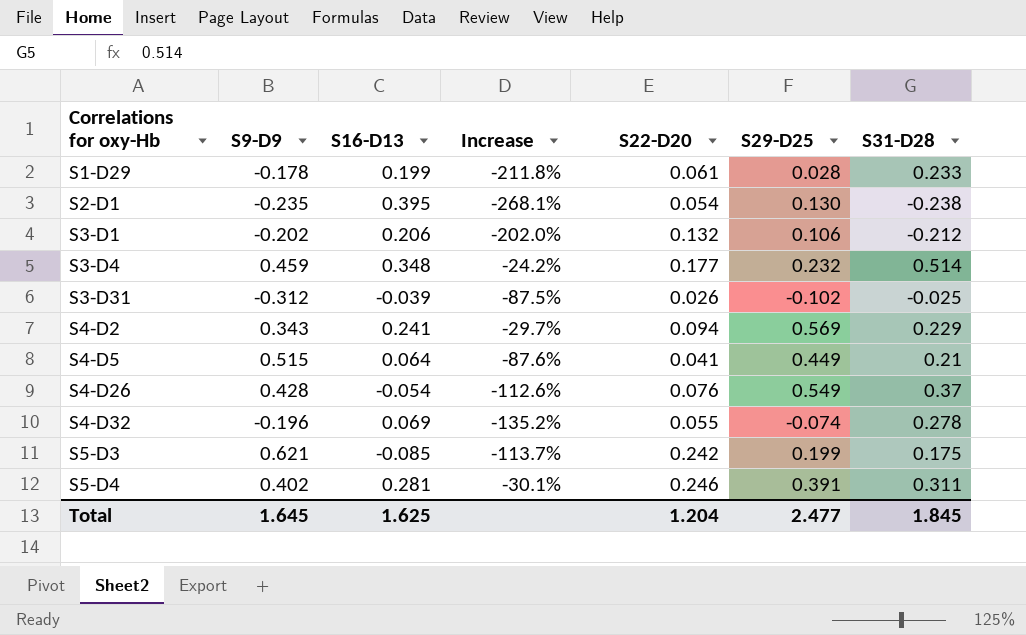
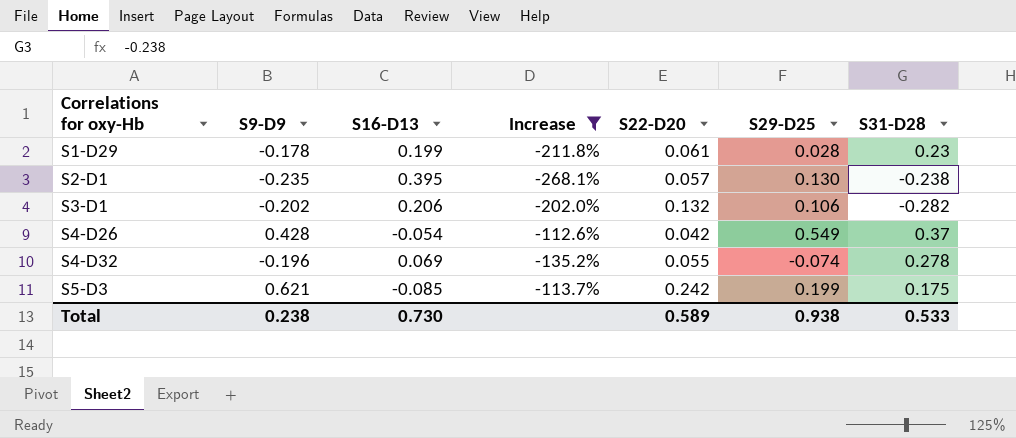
filter: none -> Increase <= -112.6%
S1-D29 | S31-D28: 0.233 -> 0.23
S2-D1 | S22-D20: 0.054 -> 0.057
S3-D1 | S31-D28: -0.212 -> -0.282
S4-D26 | S22-D20: 0.076 -> 0.042
Total | S9-D9: 1.645 -> 0.238
Total | S16-D13: 1.625 -> 0.730
Total | S22-D20: 1.204 -> 0.589
Total | S29-D25: 2.477 -> 0.938
Total | S31-D28: 1.845 -> 0.533

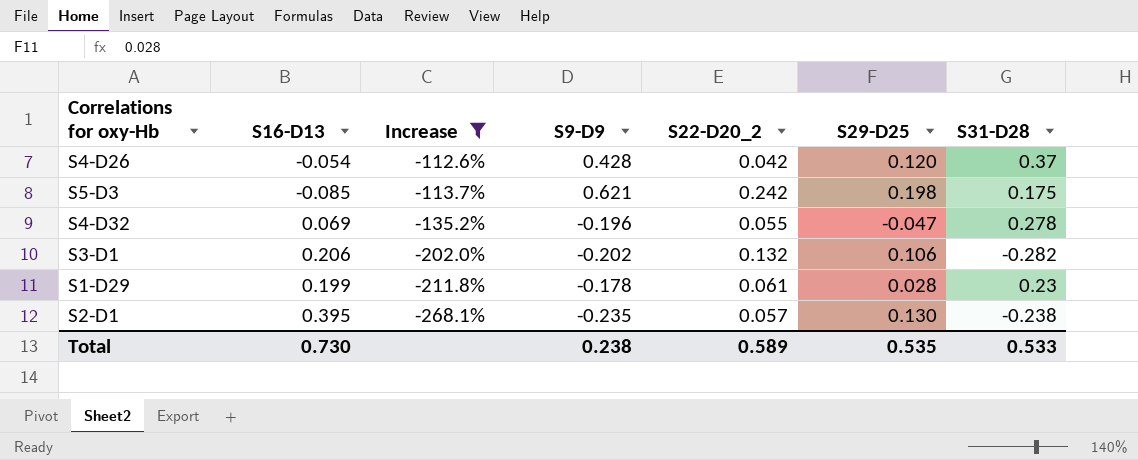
row order: Correlations for oxy-Hb ascending -> Increase descending
column S9-D9 | position: 2 -> 4
column name: S22-D20 -> S22-D20_2
S4-D26 | S29-D25: 0.549 -> 0.120
S5-D3 | S29-D25: 0.199 -> 0.198
S4-D32 | S29-D25: -0.074 -> -0.047
Total | S29-D25: 0.938 -> 0.535

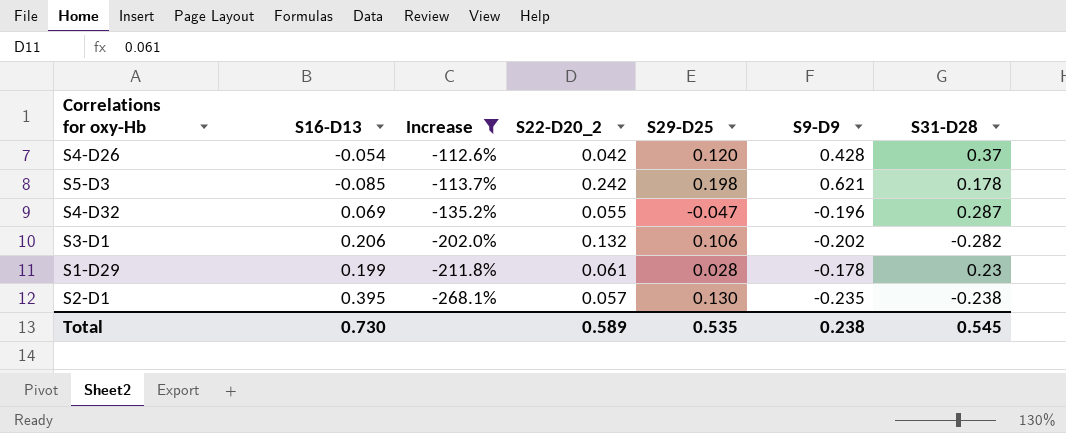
column S9-D9 | position: 4 -> 6
S5-D3 | S31-D28: 0.175 -> 0.178
S4-D32 | S31-D28: 0.278 -> 0.287
Total | S31-D28: 0.533 -> 0.545

